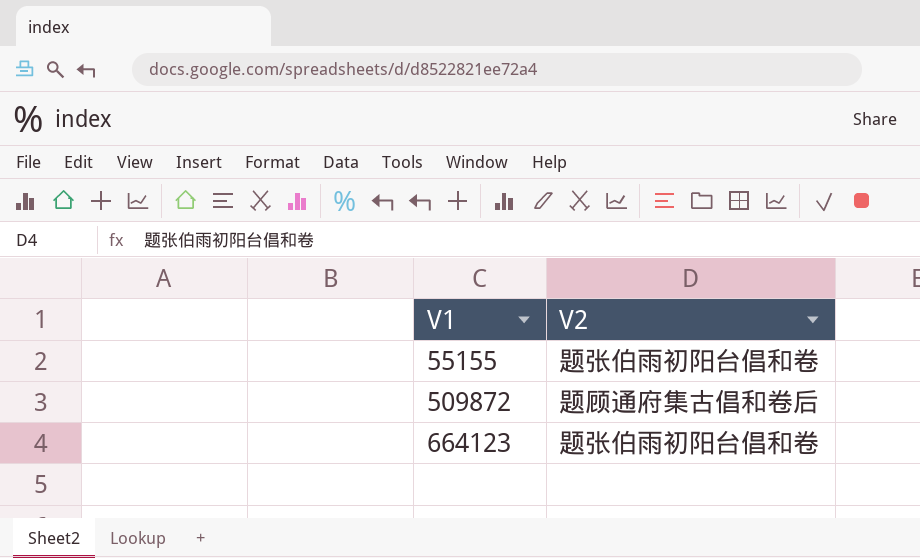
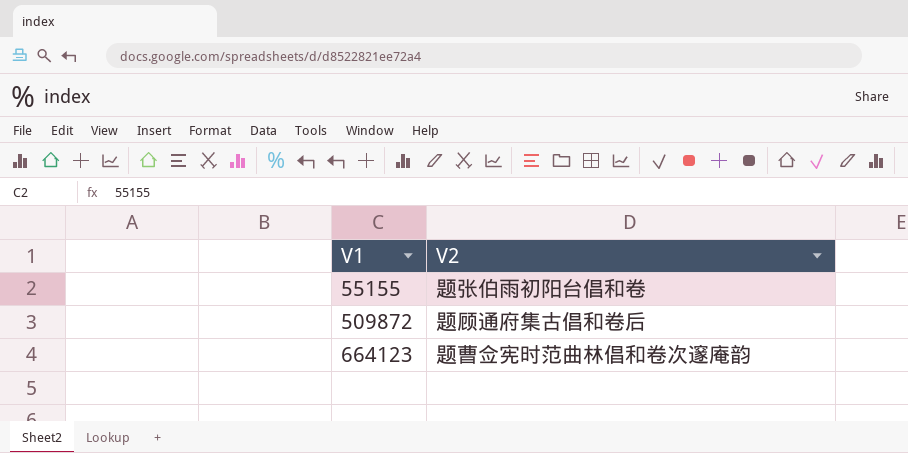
664123 | V2: 题张伯雨初阳台倡和卷 -> 题曹佥宪时范曲林倡和卷次邃庵韵

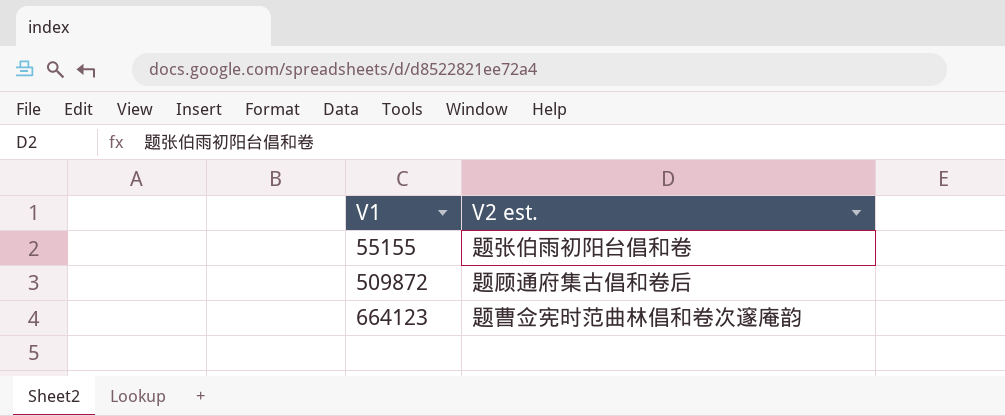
column name: V2 -> V2 est.

